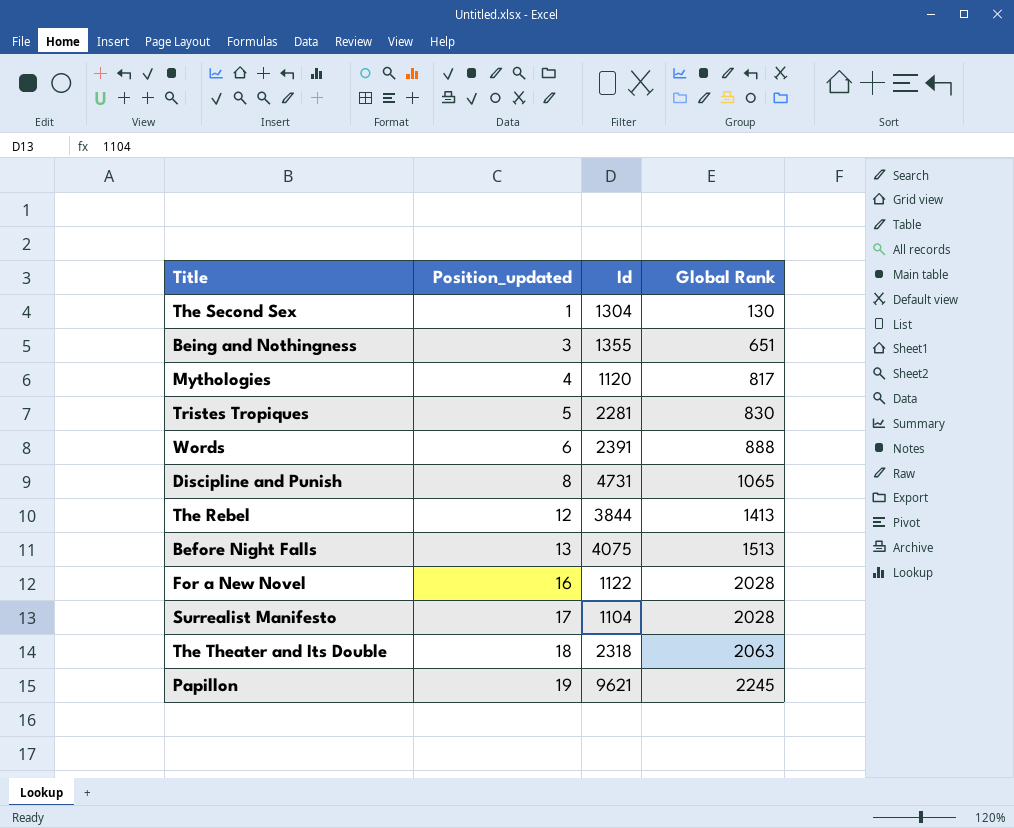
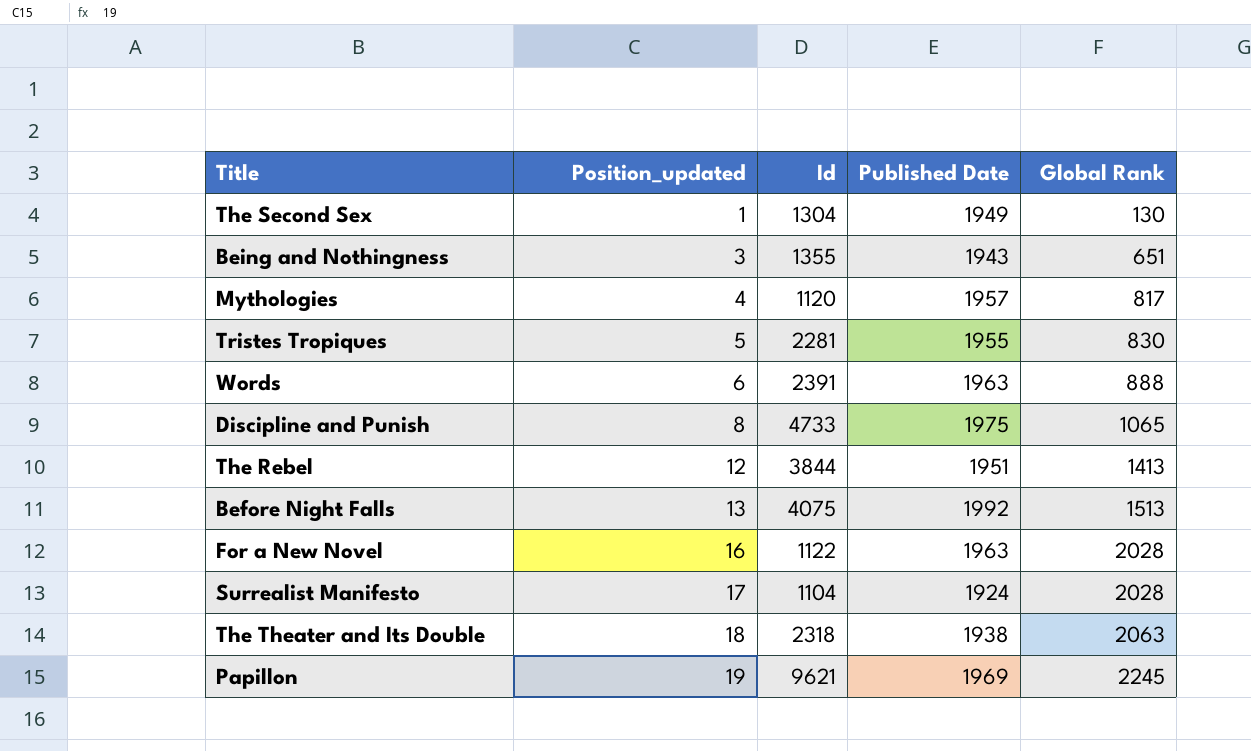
column Published Date | position: none -> 4
Discipline and Punish | Id: 4731 -> 4733

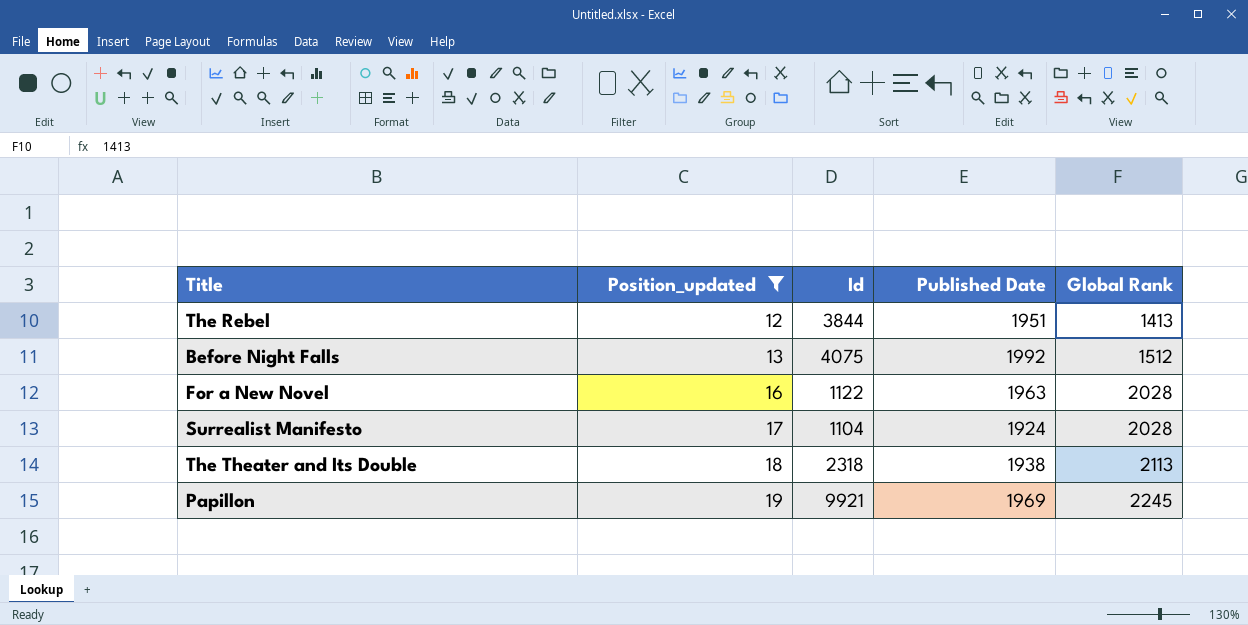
filter: none -> Position_updated >= 12
Before Night Falls | Global Rank: 1513 -> 1512
The Theater and Its Double | Global Rank: 2063 -> 2113
Papillon | Id: 9621 -> 9921

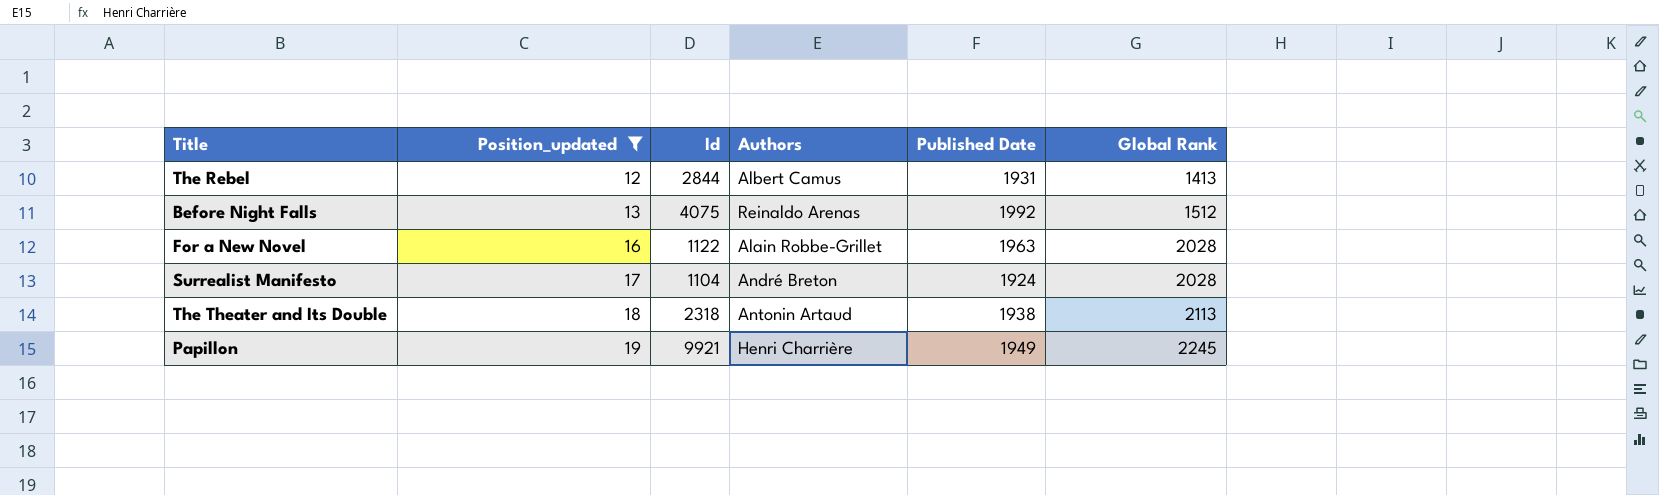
column Authors | position: none -> 4
The Rebel | Id: 3844 -> 2844
The Rebel | Published Date: 1951 -> 1931
Papillon | Published Date: 1969 -> 1949

